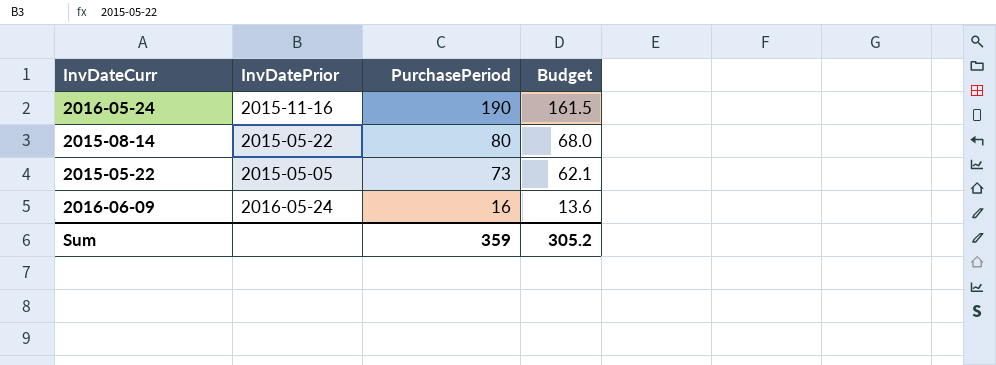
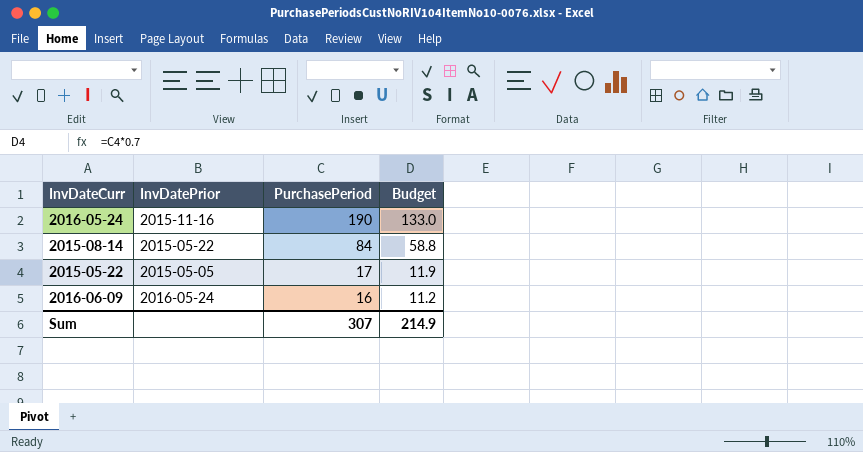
column Budget | formula: [PurchasePeriod] * 0.85 -> [PurchasePeriod] * 0.7
2015-08-14 | PurchasePeriod: 80 -> 84
2015-05-22 | PurchasePeriod: 73 -> 17
Sum | PurchasePeriod: 359 -> 307
Sum | Budget: 305.2 -> 214.9

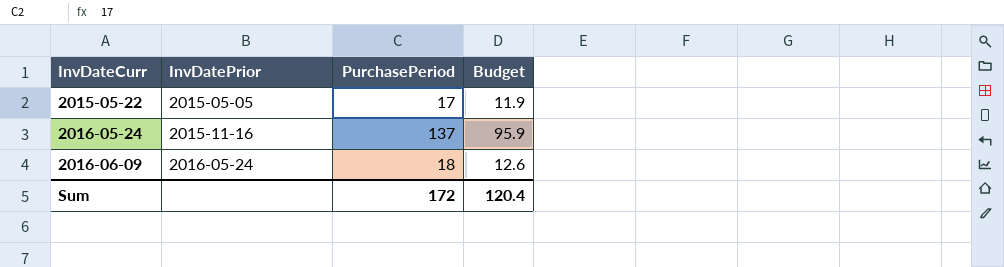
row order: PurchasePeriod descending -> InvDateCurr ascending
row 2015-08-14: 2015-05-22 | 84 | 58.8 -> none
2016-05-24 | PurchasePeriod: 190 -> 137
2016-05-24 | Budget: 133.0 -> 95.9
2016-06-09 | PurchasePeriod: 16 -> 18
2016-06-09 | Budget: 11.2 -> 12.6
Sum | PurchasePeriod: 307 -> 172
Sum | Budget: 214.9 -> 120.4

